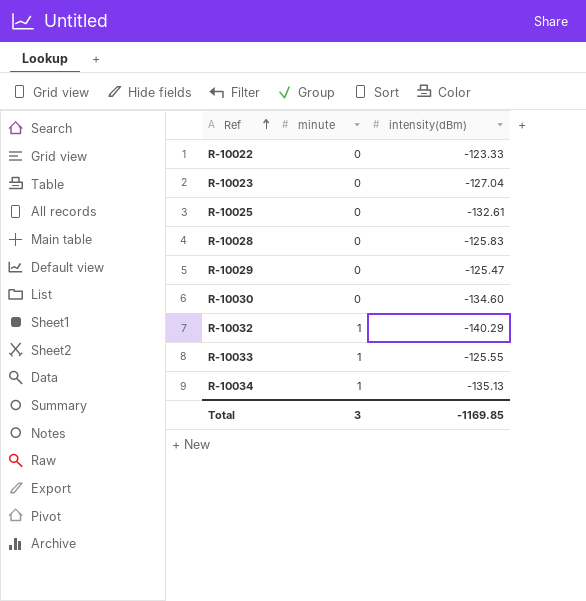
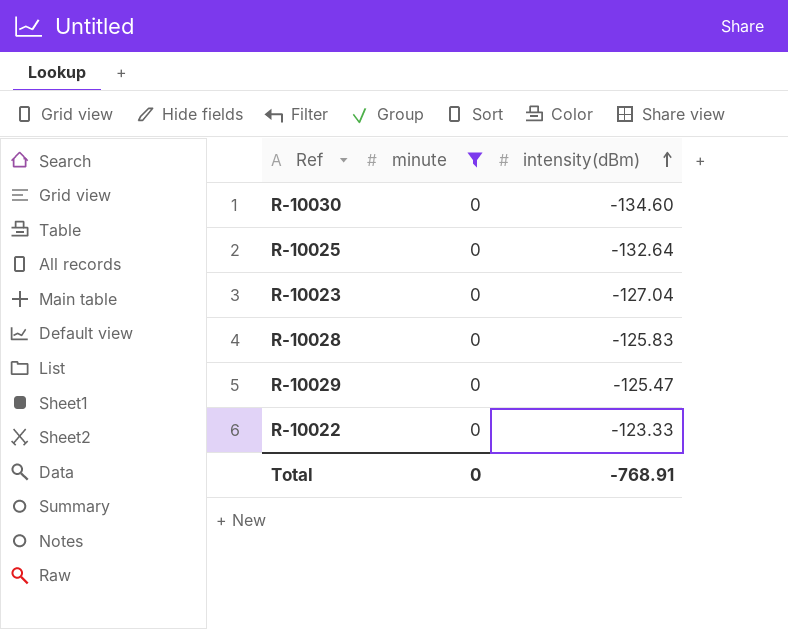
filter: none -> minute = 0
row order: Ref ascending -> intensity(dBm) ascending
R-10025 | intensity(dBm): -132.61 -> -132.64
Total | minute: 3 -> 0
Total | intensity(dBm): -1169.85 -> -768.91

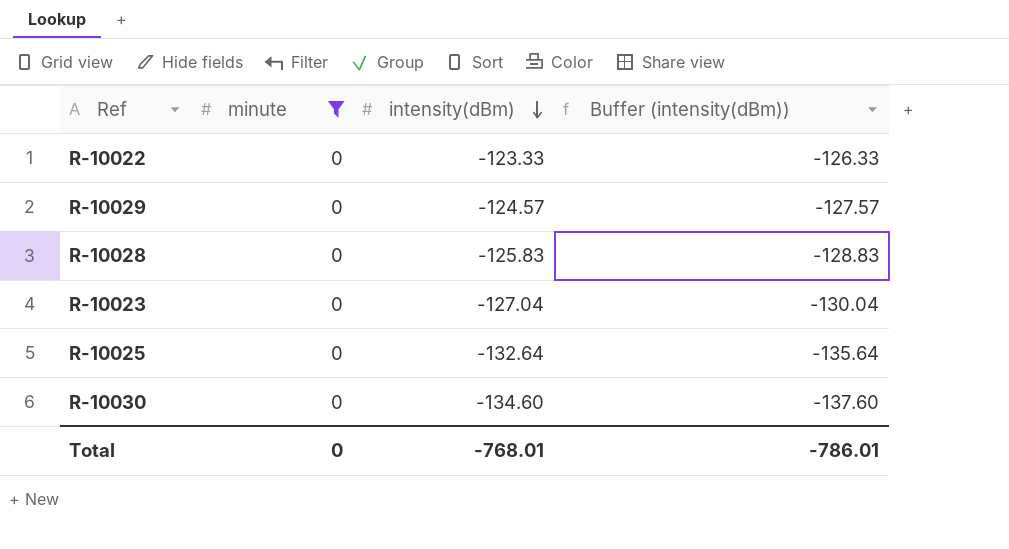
row order: intensity(dBm) ascending -> intensity(dBm) descending
column Buffer (intensity(dBm)) | formula: none -> [intensity(dBm)] - 3
R-10029 | intensity(dBm): -125.47 -> -124.57
Total | intensity(dBm): -768.91 -> -768.01

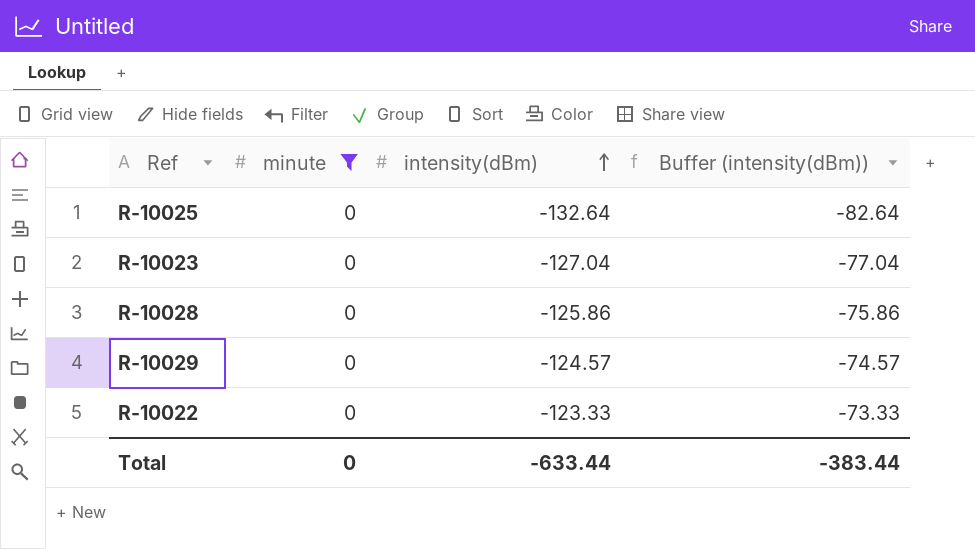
row order: intensity(dBm) descending -> intensity(dBm) ascending
column Buffer (intensity(dBm)) | formula: [intensity(dBm)] - 3 -> [intensity(dBm)] + 50
row R-10030: 0 | -134.60 | -137.60 -> none
R-10028 | intensity(dBm): -125.83 -> -125.86
Total | intensity(dBm): -768.01 -> -633.44
Total | Buffer (intensity(dBm)): -786.01 -> -383.44

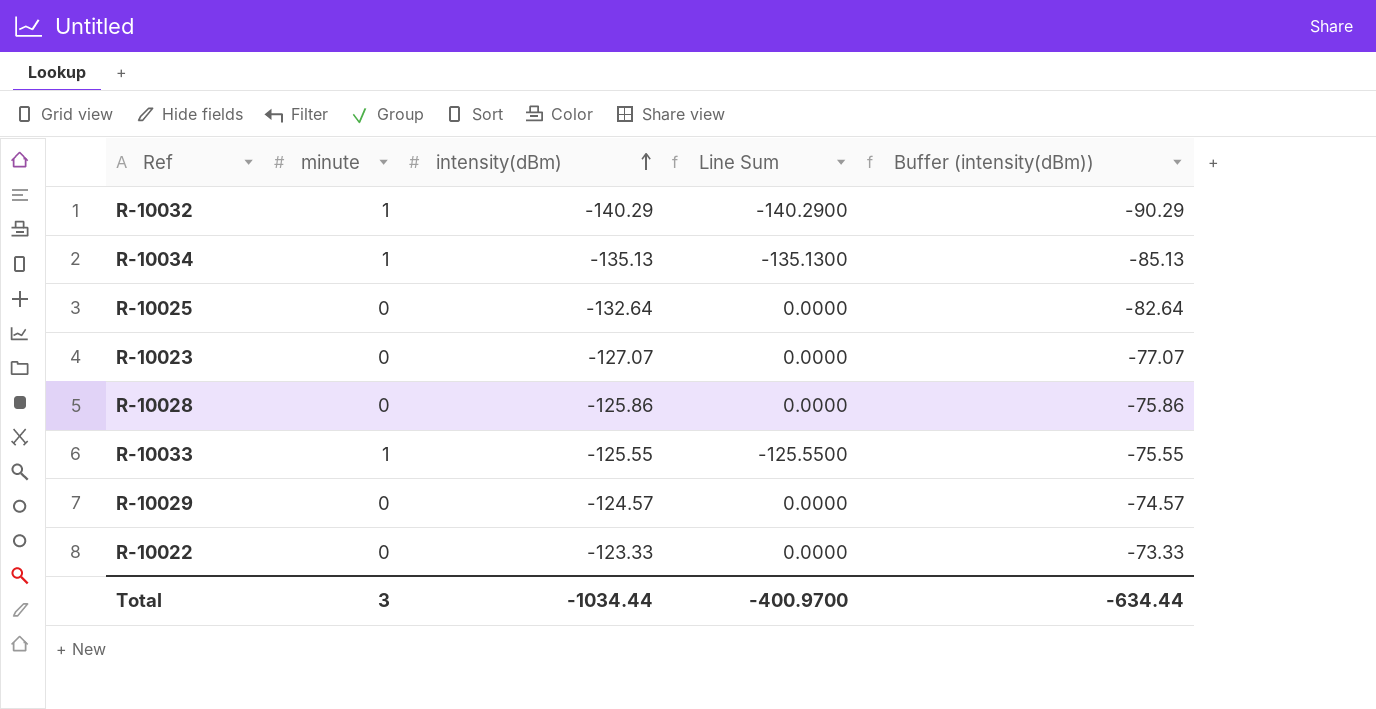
filter: minute = 0 -> none
column Line Sum | formula: none -> [minute] * [intensity(dBm)]
R-10023 | intensity(dBm): -127.04 -> -127.07
R-10023 | Buffer (intensity(dBm)): -77.04 -> -77.07
Total | minute: 0 -> 3
Total | intensity(dBm): -633.44 -> -1034.44
Total | Buffer (intensity(dBm)): -383.44 -> -634.44

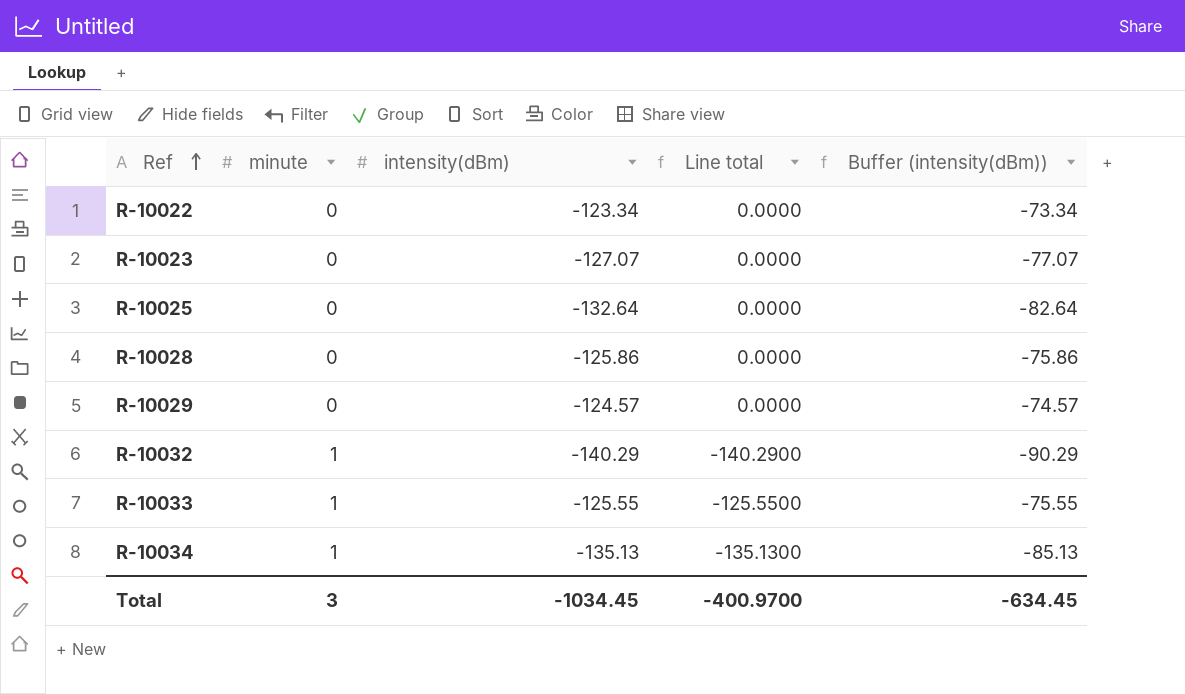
row order: intensity(dBm) ascending -> Ref ascending
column name: Line Sum -> Line total
R-10022 | intensity(dBm): -123.33 -> -123.34
R-10022 | Buffer (intensity(dBm)): -73.33 -> -73.34
Total | intensity(dBm): -1034.44 -> -1034.45
Total | Buffer (intensity(dBm)): -634.44 -> -634.45

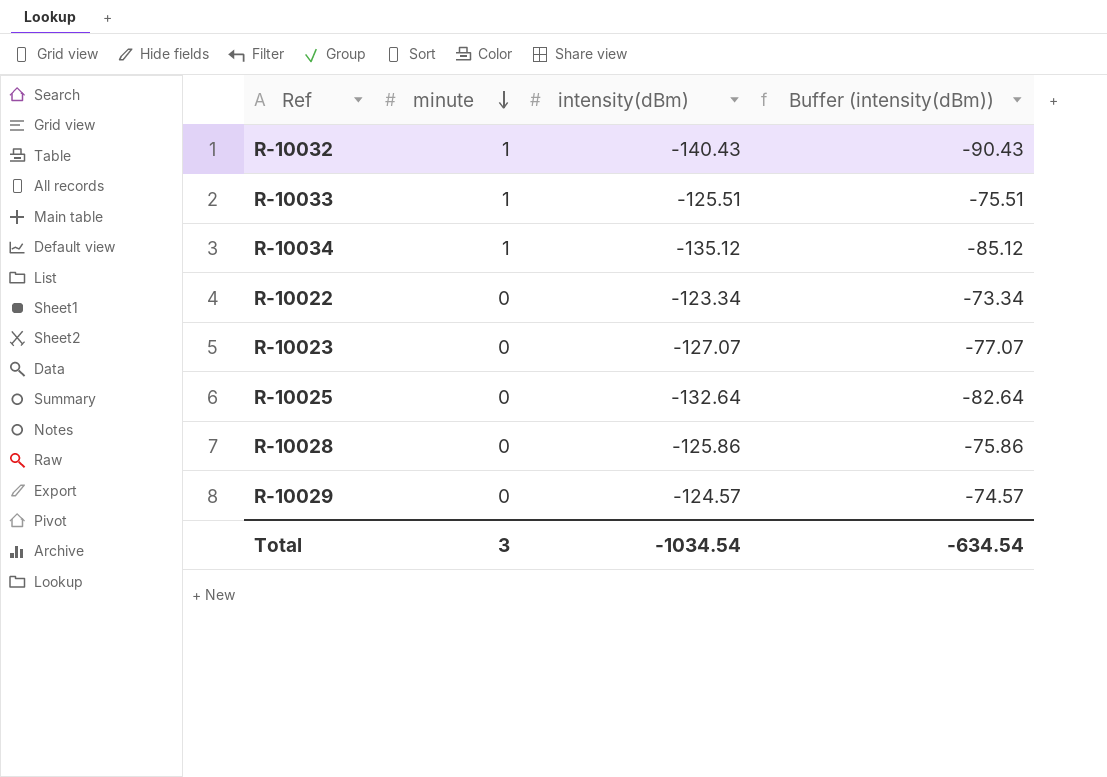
row order: Ref ascending -> minute descending
column Line total | formula: [minute] * [intensity(dBm)] -> none
R-10032 | intensity(dBm): -140.29 -> -140.43
R-10032 | Buffer (intensity(dBm)): -90.29 -> -90.43
R-10033 | intensity(dBm): -125.55 -> -125.51
R-10033 | Buffer (intensity(dBm)): -75.55 -> -75.51
R-10034 | intensity(dBm): -135.13 -> -135.12
R-10034 | Buffer (intensity(dBm)): -85.13 -> -85.12
Total | intensity(dBm): -1034.45 -> -1034.54
Total | Buffer (intensity(dBm)): -634.45 -> -634.54

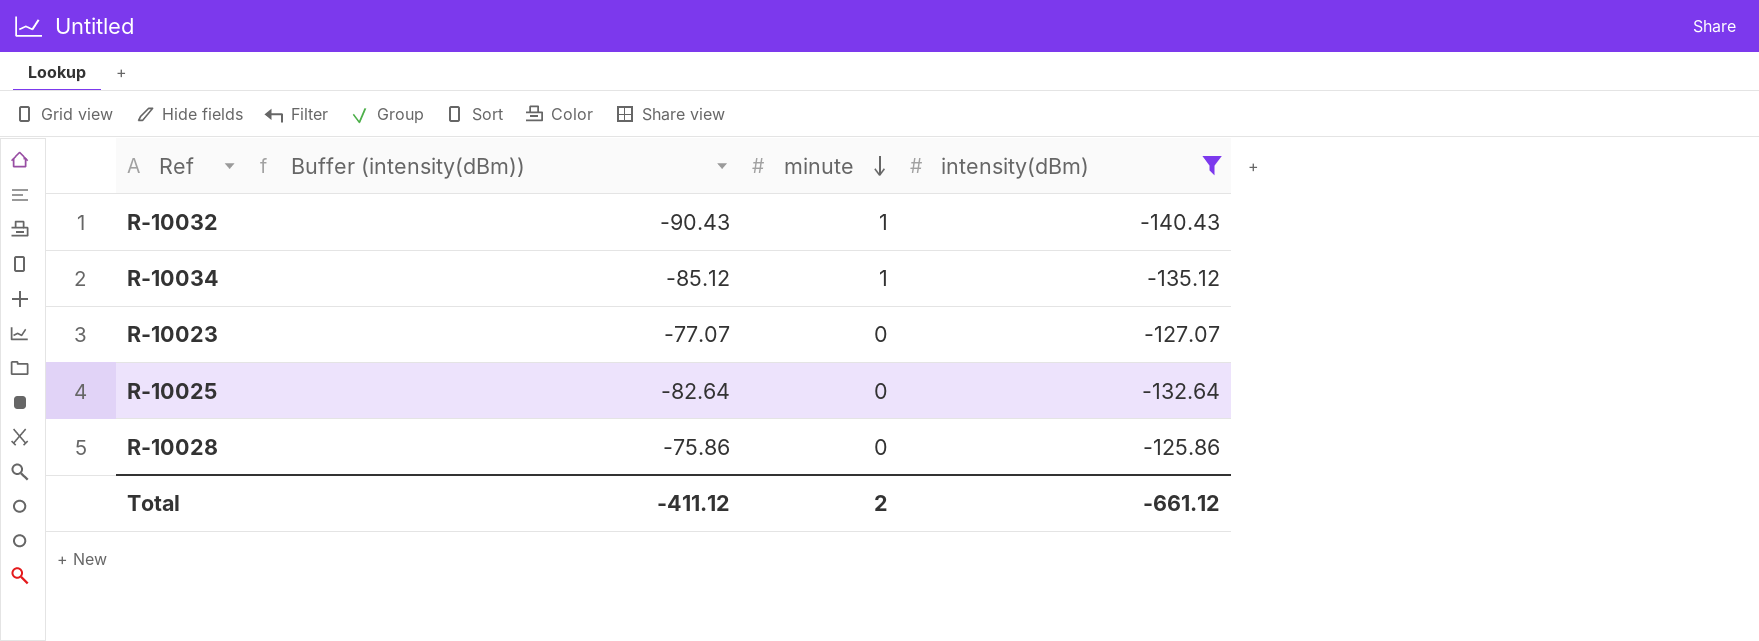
filter: none -> intensity(dBm) <= -125.86
column Buffer (intensity(dBm)) | position: 4 -> 2
Total | Buffer (intensity(dBm)): -634.54 -> -411.12
Total | minute: 3 -> 2
Total | intensity(dBm): -1034.54 -> -661.12

